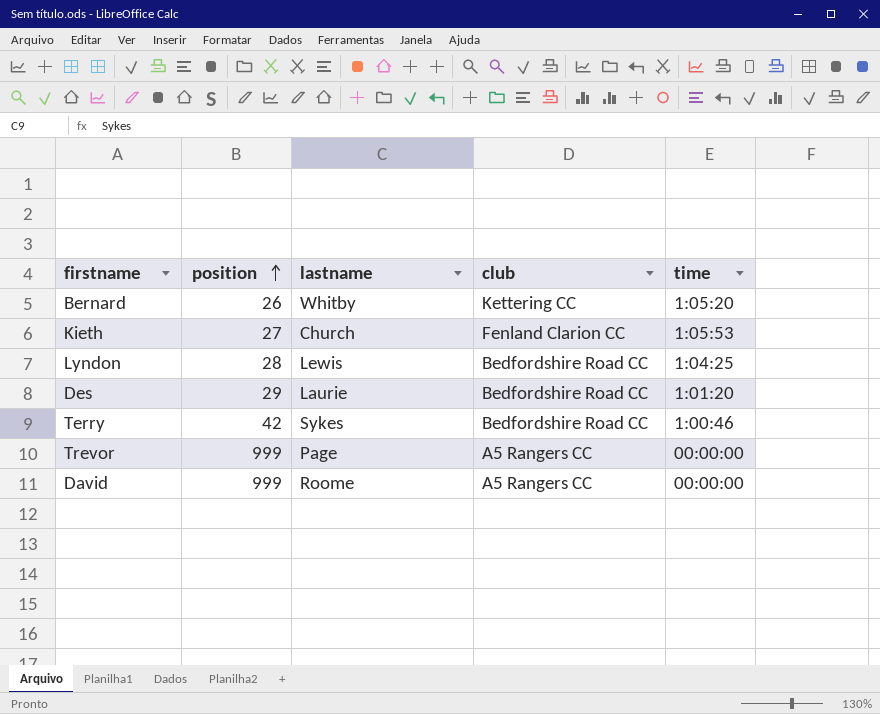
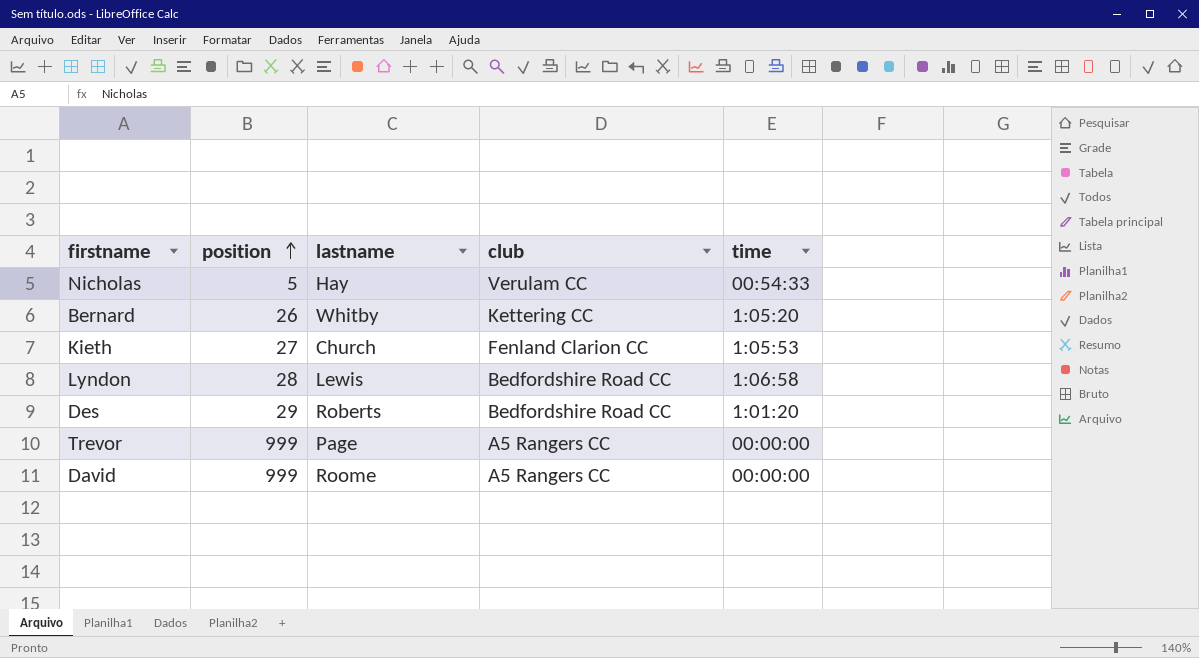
row Terry: 42 | Sykes | Bedfordshire Road CC | 1:00:46 -> none
row Nicholas: none -> 5 | Hay | Verulam CC | 00:54:33
Lyndon | time: 1:04:25 -> 1:06:58
Des | lastname: Laurie -> Roberts

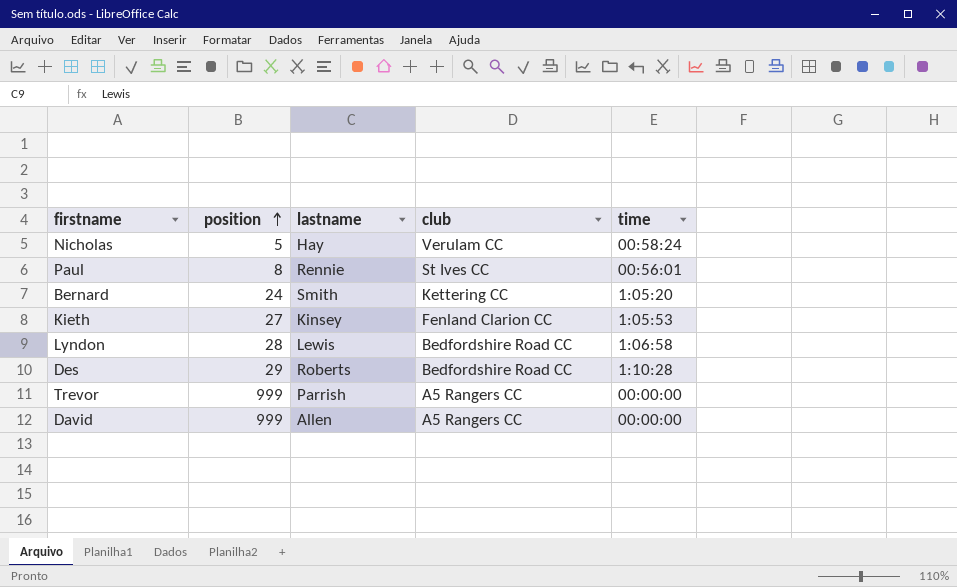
Nicholas | time: 00:54:33 -> 00:58:24
row Paul: none -> 8 | Rennie | St Ives CC | 00:56:01
Bernard | position: 26 -> 24
Bernard | lastname: Whitby -> Smith
Kieth | lastname: Church -> Kinsey
Des | time: 1:01:20 -> 1:10:28
Trevor | lastname: Page -> Parrish
David | lastname: Roome -> Allen

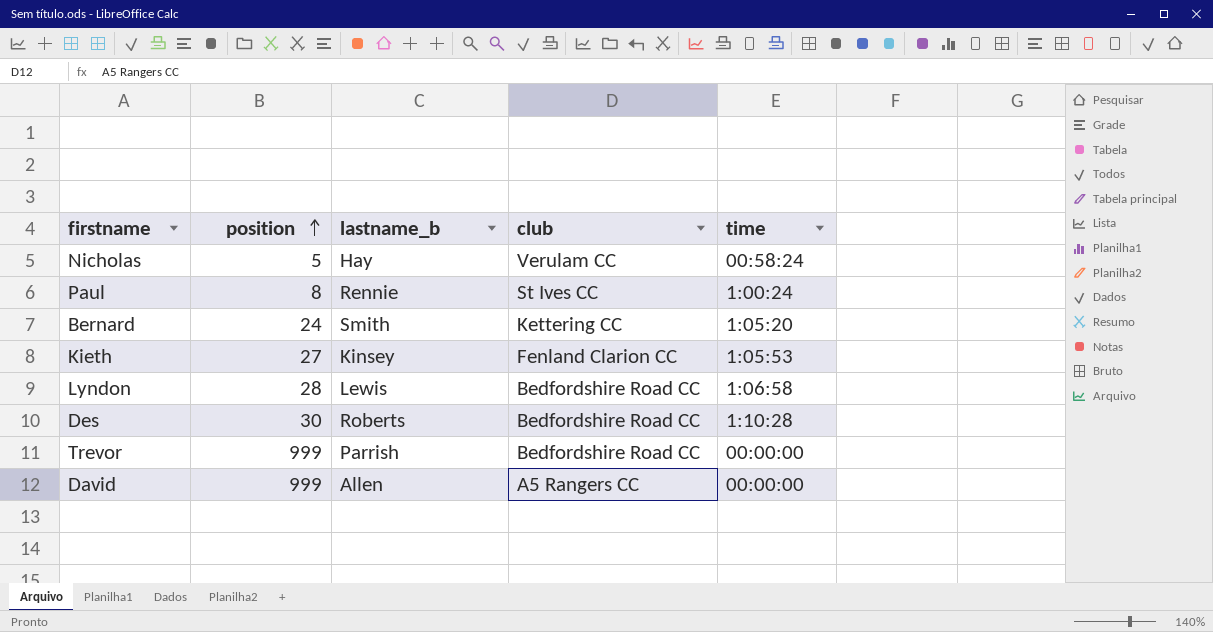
column name: lastname -> lastname_b
Paul | time: 00:56:01 -> 1:00:24
Des | position: 29 -> 30
Trevor | club: A5 Rangers CC -> Bedfordshire Road CC

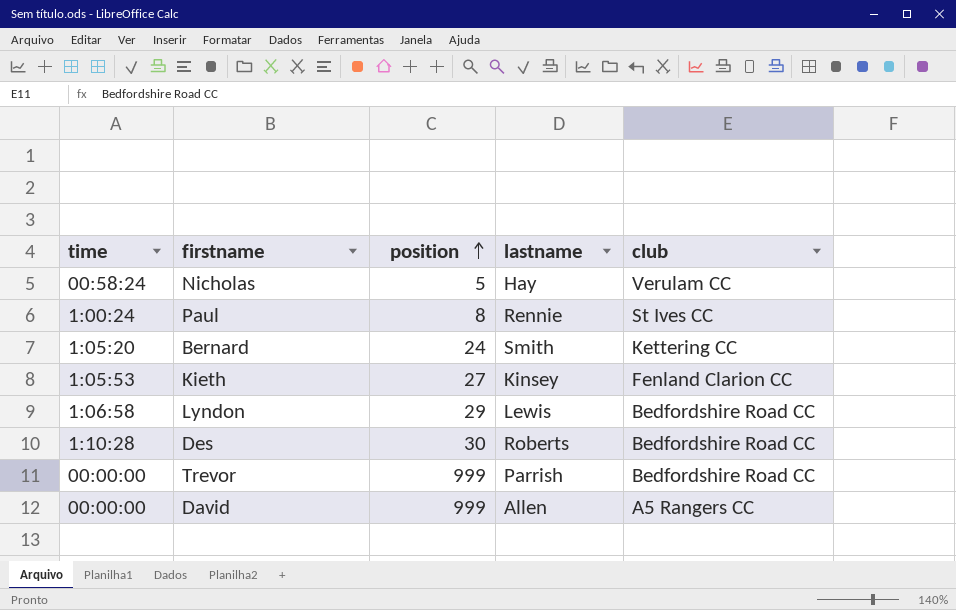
column time | position: 5 -> 1
column name: lastname_b -> lastname
Lyndon | position: 28 -> 29

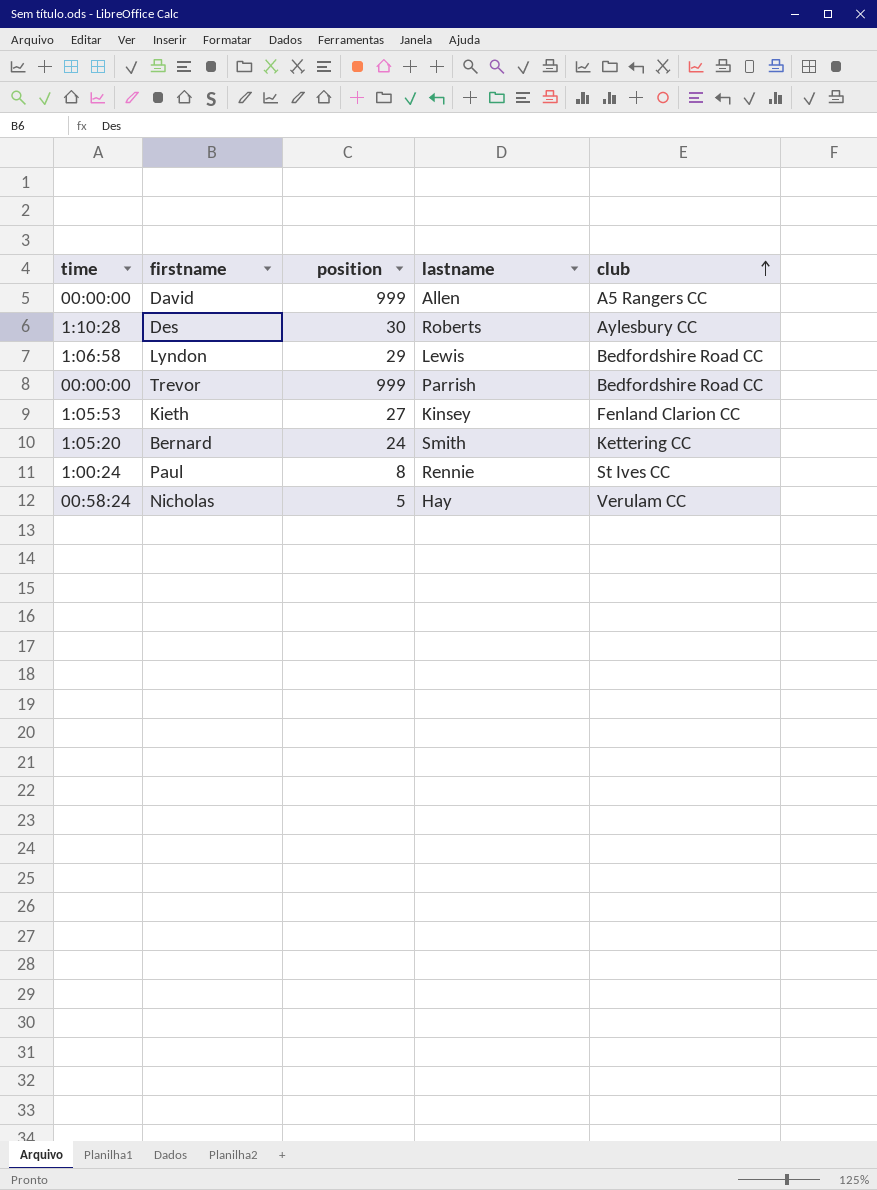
row order: position ascending -> club ascending
Des | club: Bedfordshire Road CC -> Aylesbury CC

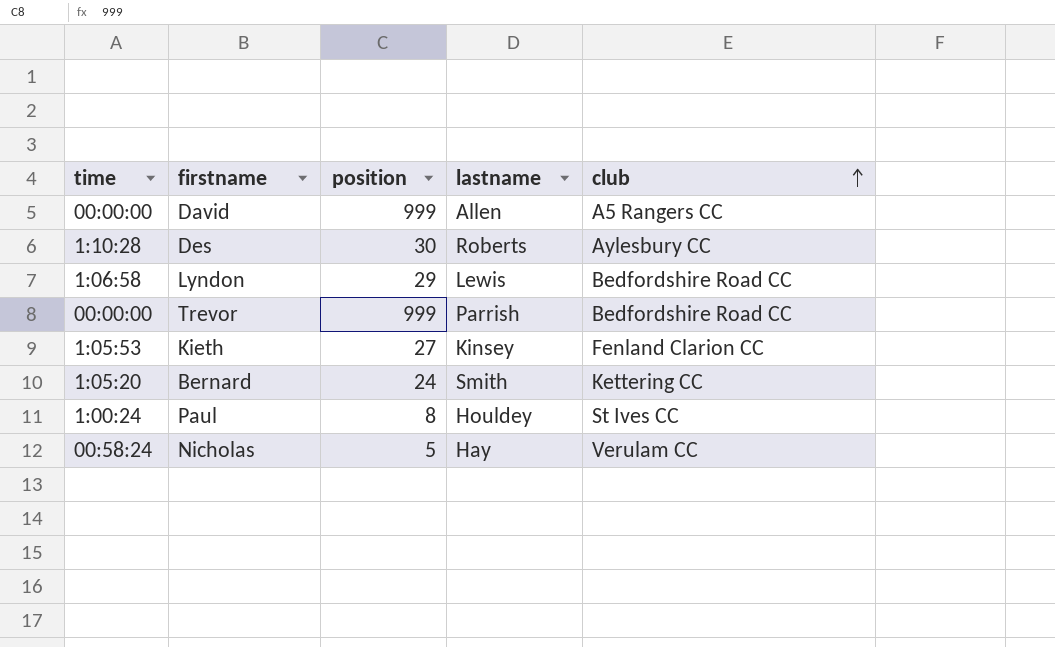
Paul | lastname: Rennie -> Houldey

